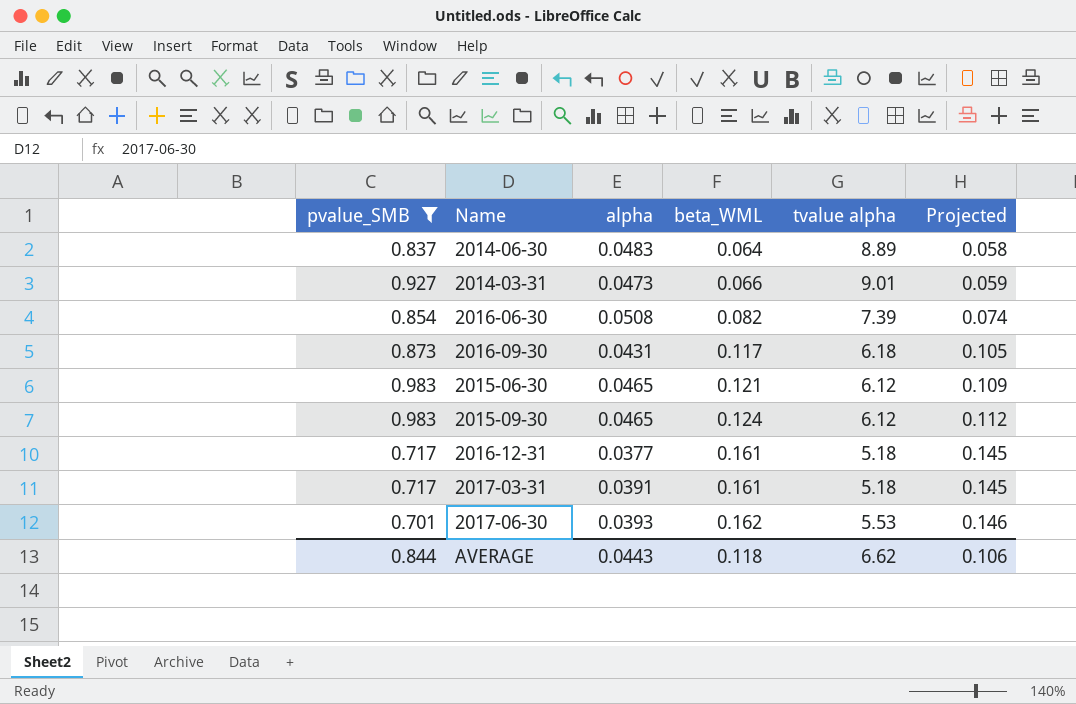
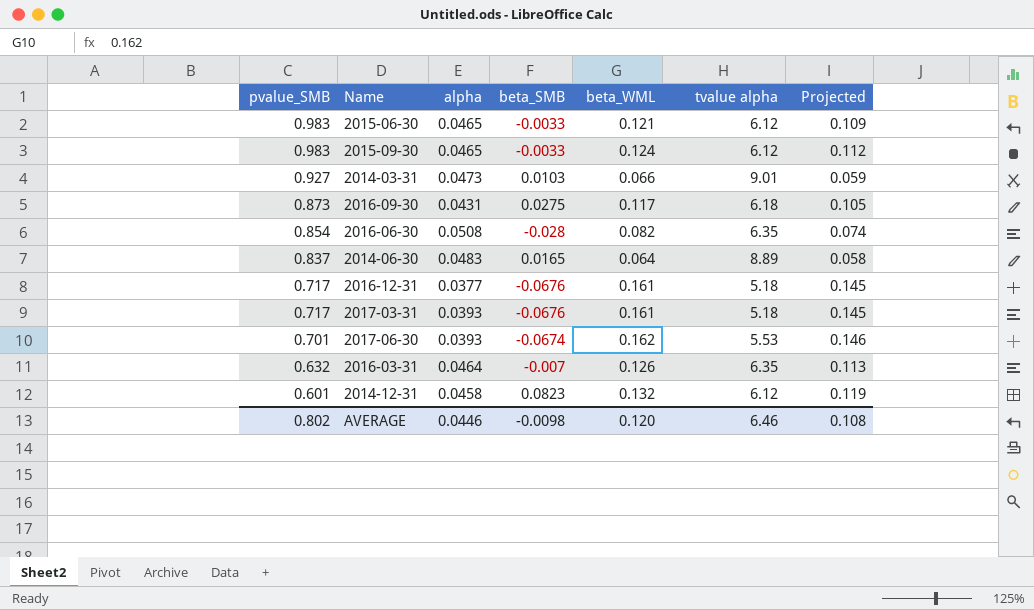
filter: pvalue_SMB >= 0.701 -> none
row order: beta_WML ascending -> pvalue_SMB descending
column beta_SMB | position: none -> 4
2016-06-30 | tvalue alpha: 7.39 -> 6.35
2017-03-31 | alpha: 0.0391 -> 0.0393
AVERAGE | pvalue_SMB: 0.844 -> 0.802
AVERAGE | alpha: 0.0443 -> 0.0446
AVERAGE | beta_WML: 0.118 -> 0.120
AVERAGE | tvalue alpha: 6.62 -> 6.46
AVERAGE | Projected: 0.106 -> 0.108

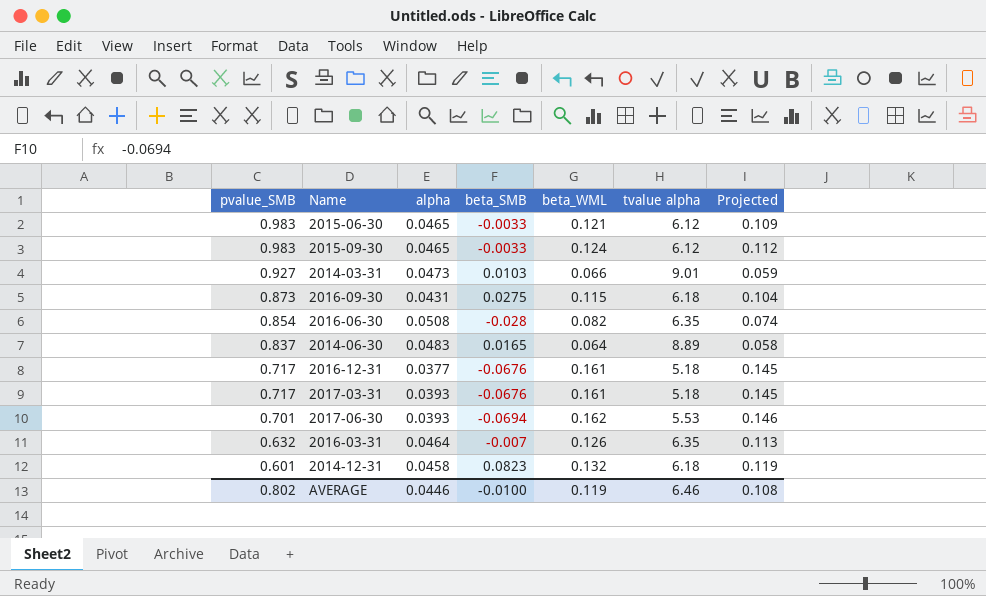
2016-09-30 | beta_WML: 0.117 -> 0.115
2016-09-30 | Projected: 0.105 -> 0.104
2017-06-30 | beta_SMB: -0.0674 -> -0.0694
2014-12-31 | tvalue alpha: 6.12 -> 6.18
AVERAGE | beta_SMB: -0.0098 -> -0.0100
AVERAGE | beta_WML: 0.120 -> 0.119

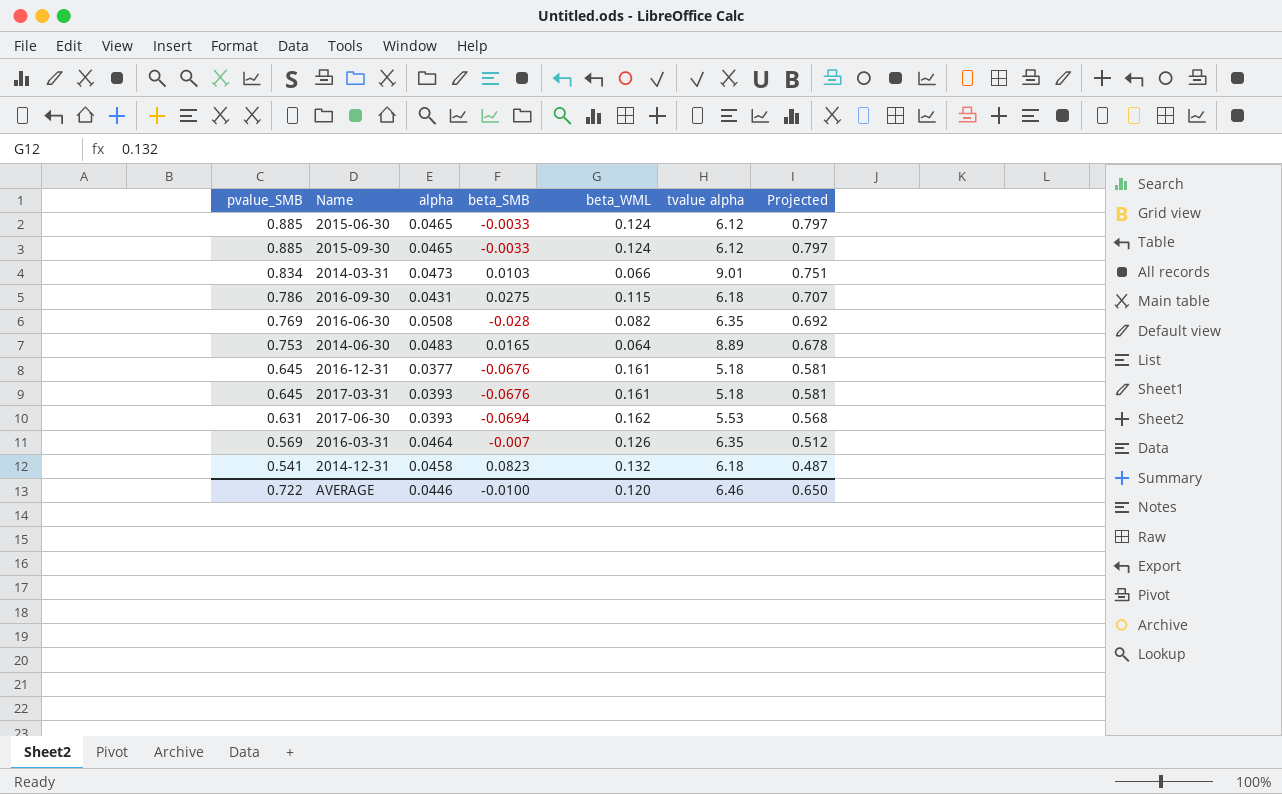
column Projected | formula: [beta_WML] * 0.9 -> [pvalue_SMB] * 0.9
2015-06-30 | pvalue_SMB: 0.983 -> 0.885
2015-06-30 | beta_WML: 0.121 -> 0.124
2015-09-30 | pvalue_SMB: 0.983 -> 0.885
2014-03-31 | pvalue_SMB: 0.927 -> 0.834
2016-09-30 | pvalue_SMB: 0.873 -> 0.786
2016-06-30 | pvalue_SMB: 0.854 -> 0.769
2014-06-30 | pvalue_SMB: 0.837 -> 0.753
2016-12-31 | pvalue_SMB: 0.717 -> 0.645
2017-03-31 | pvalue_SMB: 0.717 -> 0.645
2017-06-30 | pvalue_SMB: 0.701 -> 0.631
2016-03-31 | pvalue_SMB: 0.632 -> 0.569
2014-12-31 | pvalue_SMB: 0.601 -> 0.541
AVERAGE | pvalue_SMB: 0.802 -> 0.722
AVERAGE | beta_WML: 0.119 -> 0.120
AVERAGE | Projected: 0.108 -> 0.650

